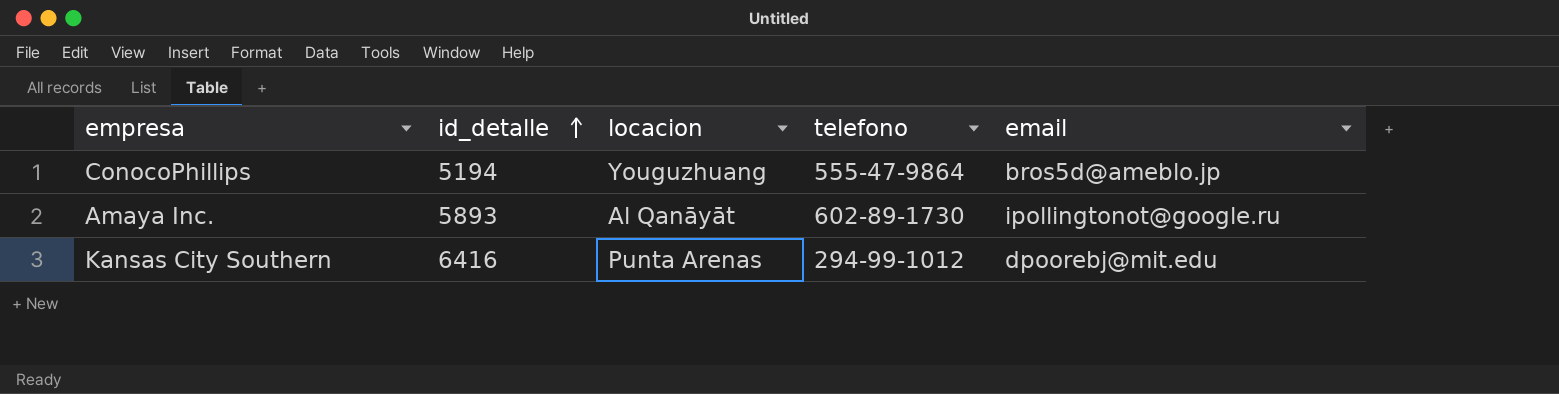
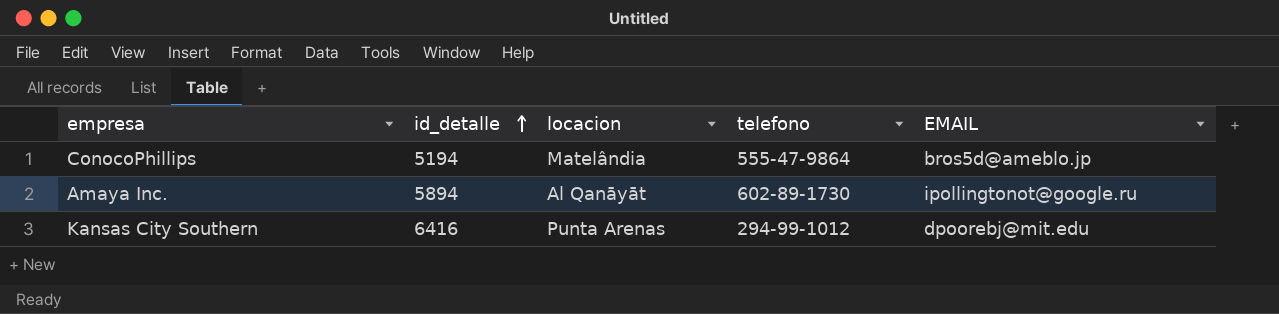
column name: email -> EMAIL
ConocoPhillips | locacion: Youguzhuang -> Matelândia
Amaya Inc. | id_detalle: 5893 -> 5894

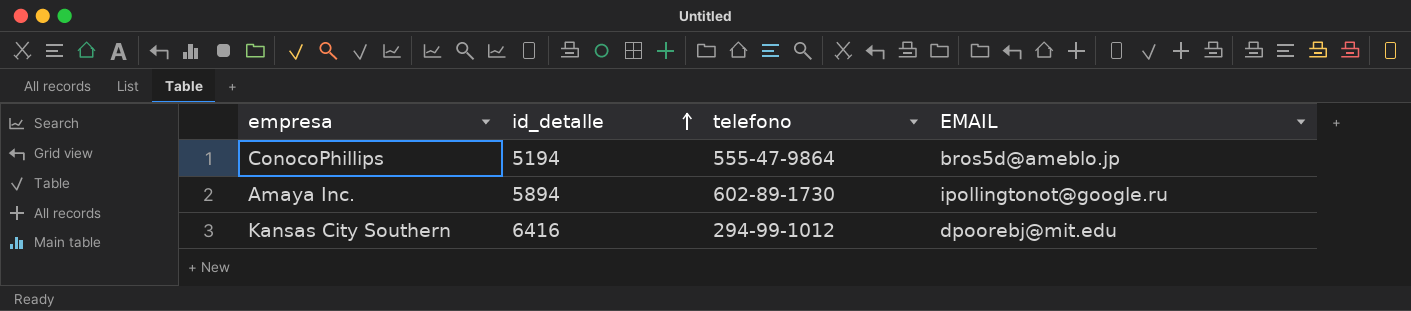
column locacion | position: 3 -> none

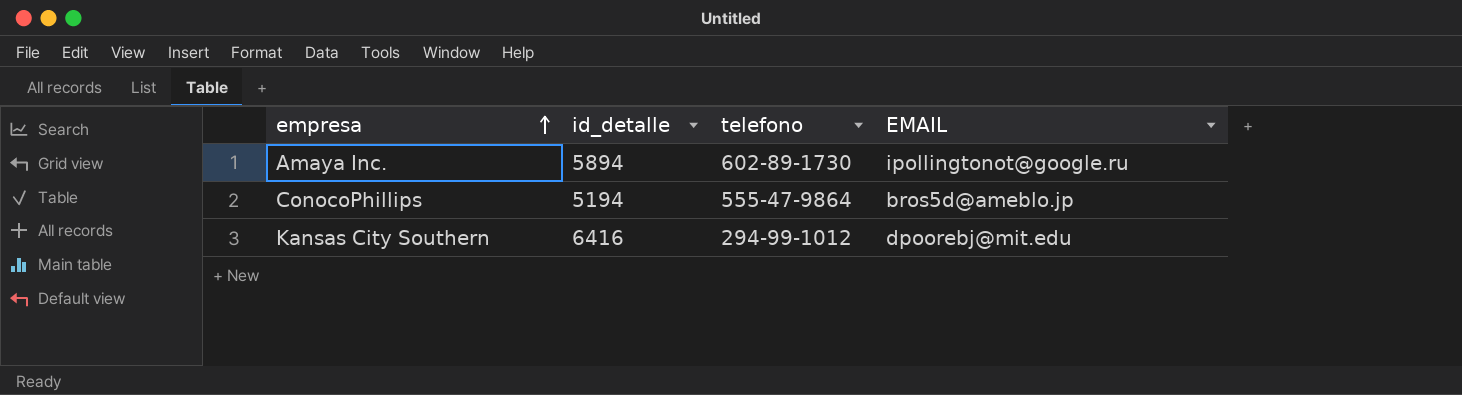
row order: id_detalle ascending -> empresa ascending

